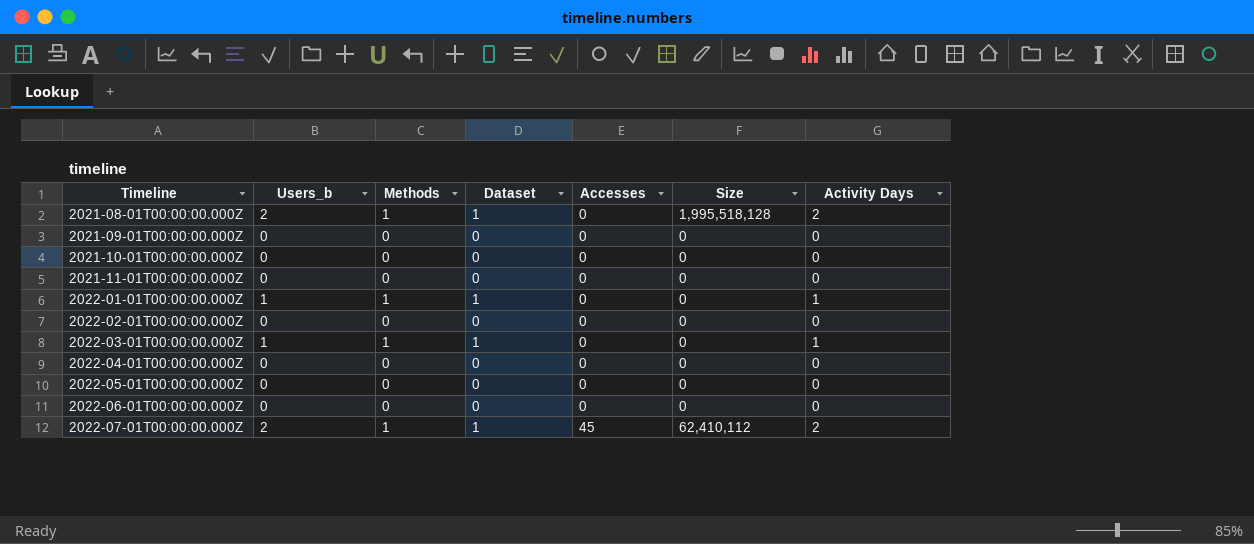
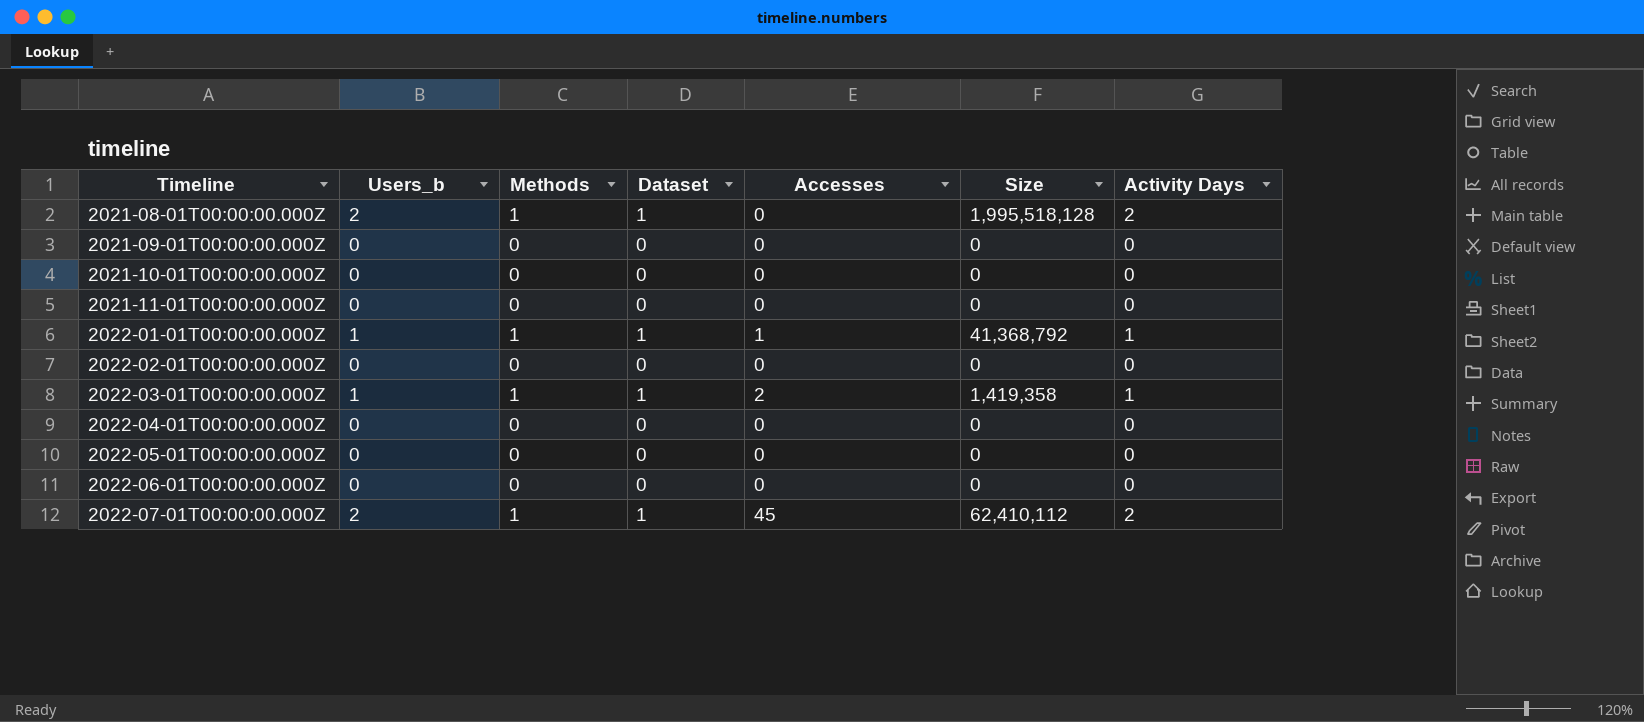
2022-01-01T00:00:00.000Z | Accesses: 0 -> 1
2022-01-01T00:00:00.000Z | Size: 0 -> 41,368,792
2022-03-01T00:00:00.000Z | Accesses: 0 -> 2
2022-03-01T00:00:00.000Z | Size: 0 -> 1,419,358

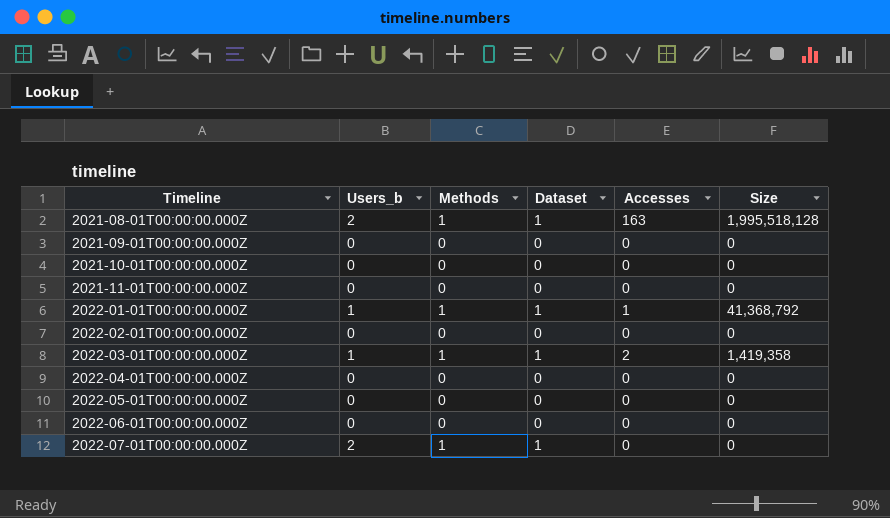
column Activity Days | position: 7 -> none
2021-08-01T00:00:00.000Z | Accesses: 0 -> 163
2022-07-01T00:00:00.000Z | Accesses: 45 -> 0
2022-07-01T00:00:00.000Z | Size: 62,410,112 -> 0

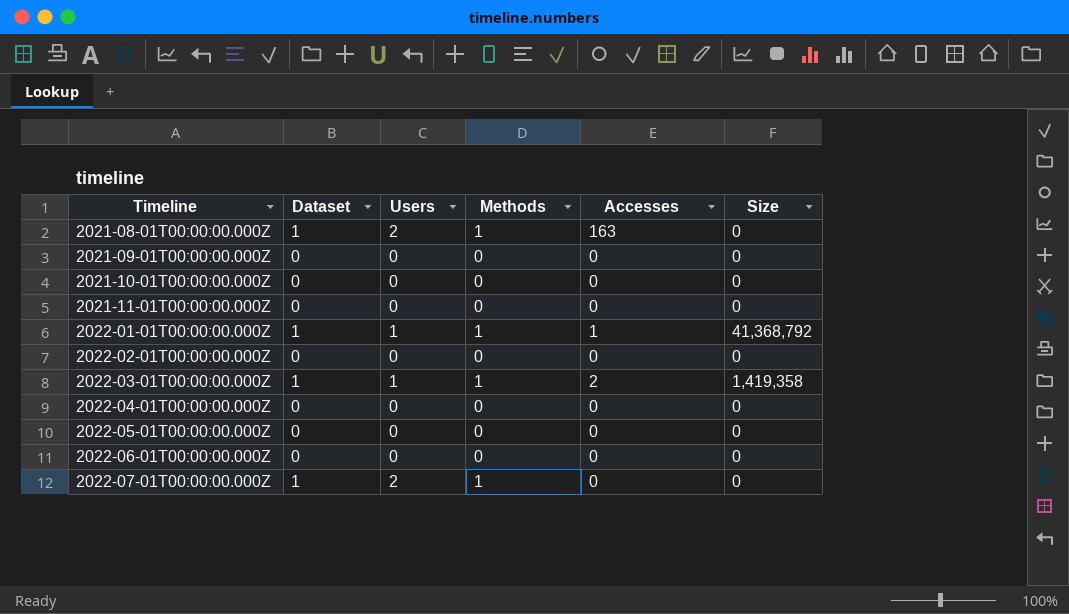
column Dataset | position: 4 -> 2
column name: Users_b -> Users
2021-08-01T00:00:00.000Z | Size: 1,995,518,128 -> 0

